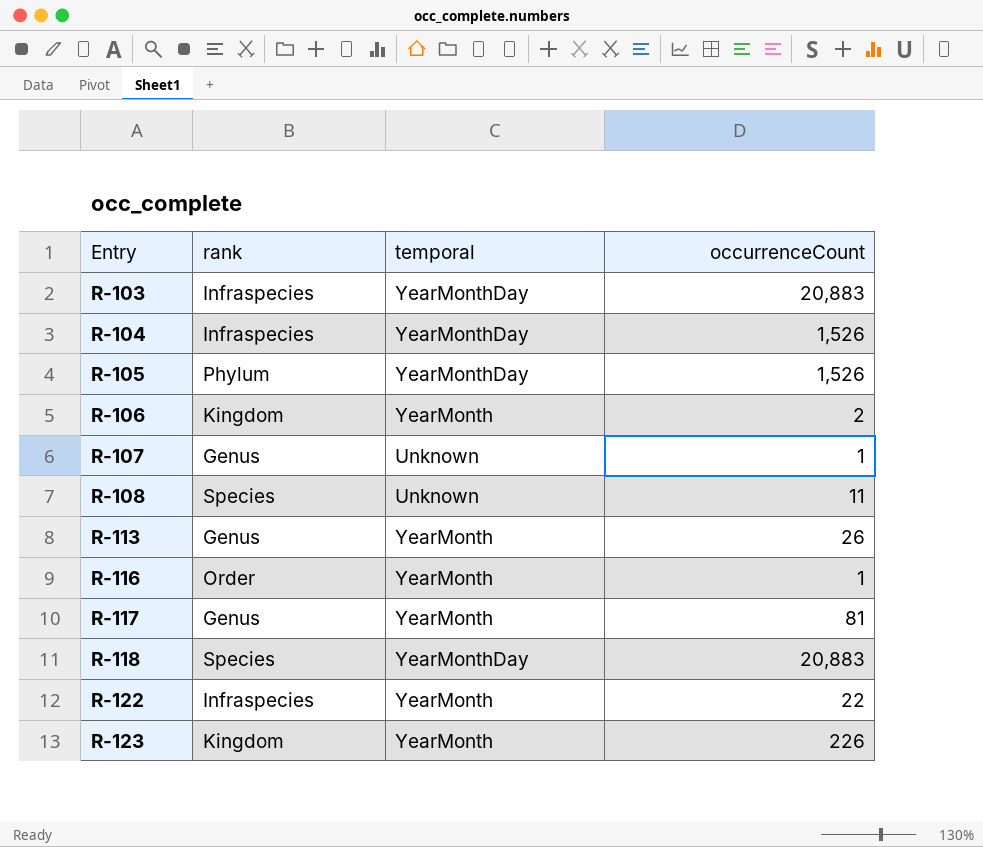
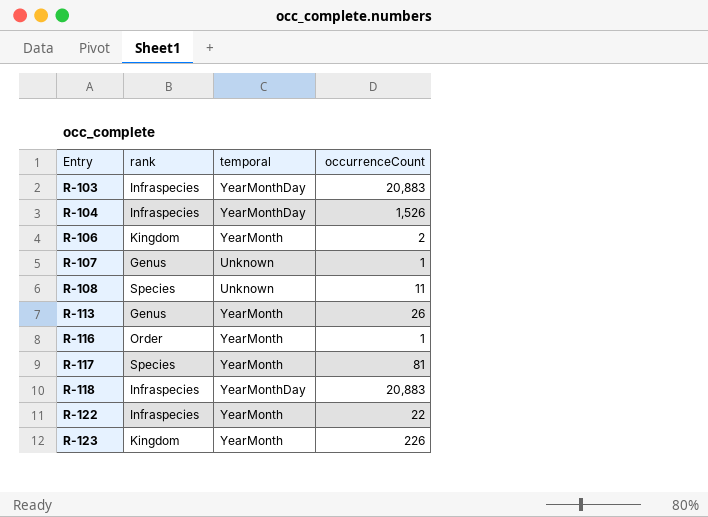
row R-105: Phylum | YearMonthDay | 1,526 -> none
R-117 | rank: Genus -> Species
R-118 | rank: Species -> Infraspecies

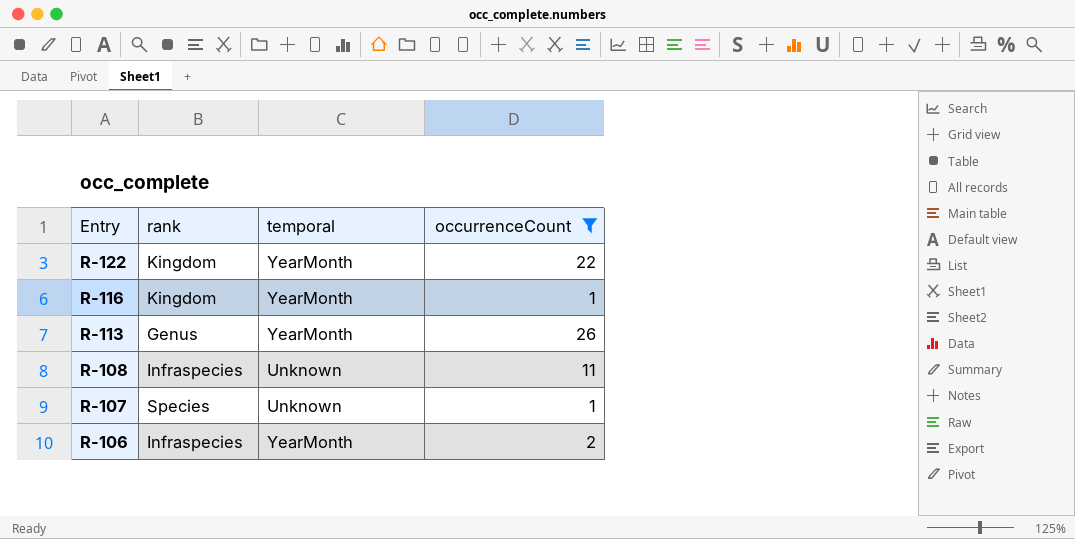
filter: none -> occurrenceCount <= 26
row order: Entry ascending -> Entry descending
R-122 | rank: Infraspecies -> Kingdom
R-116 | rank: Order -> Kingdom
R-108 | rank: Species -> Infraspecies
R-107 | rank: Genus -> Species
R-106 | rank: Kingdom -> Infraspecies

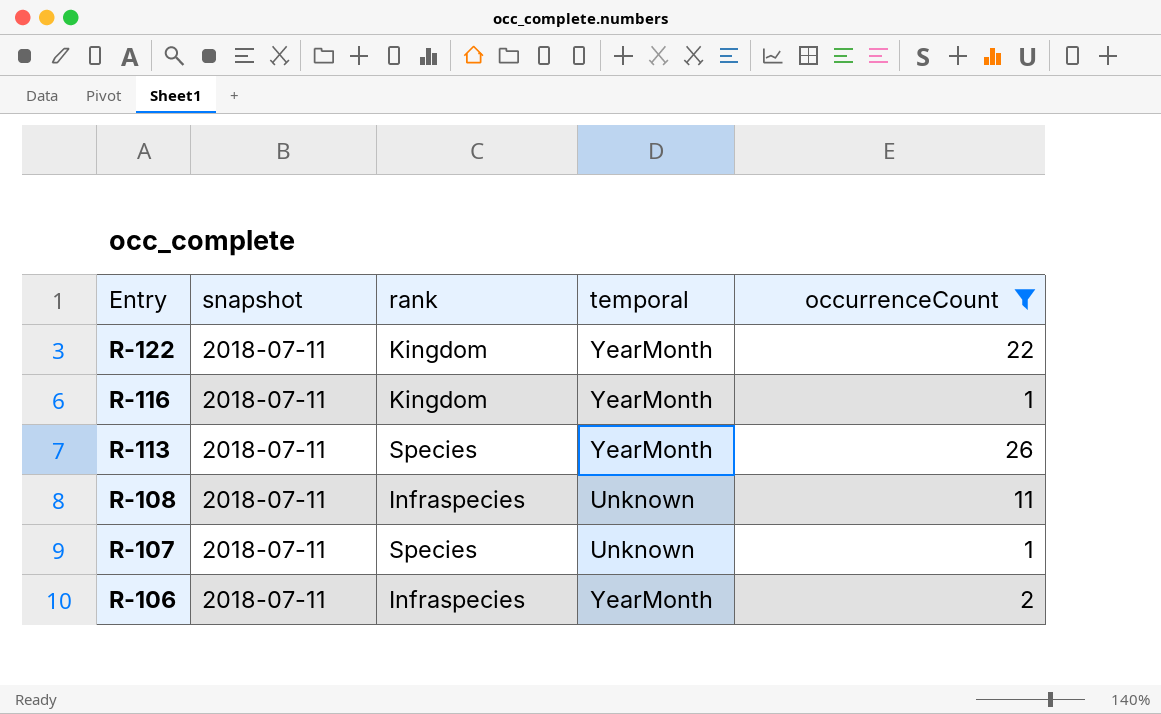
column snapshot | position: none -> 2
R-113 | rank: Genus -> Species

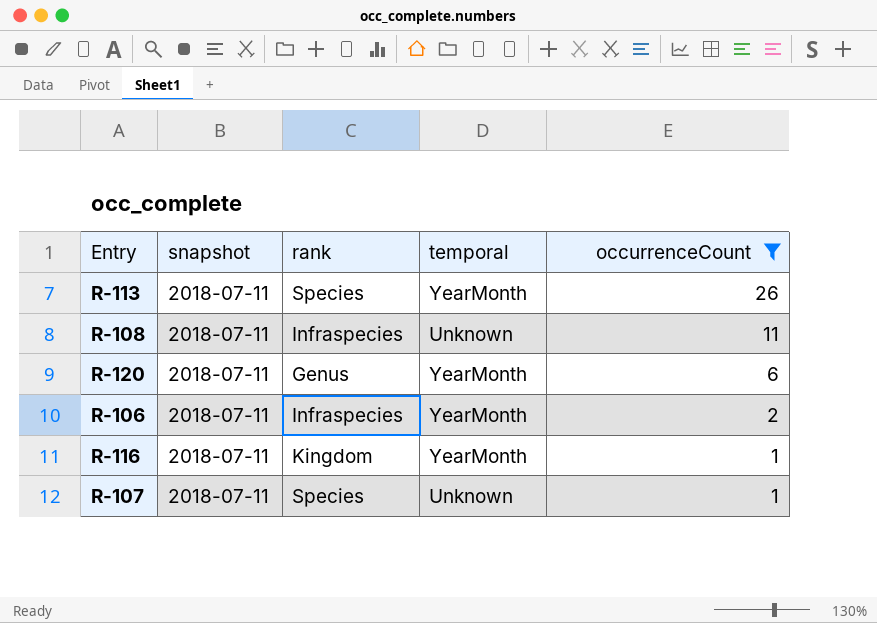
row order: Entry descending -> occurrenceCount descending
row R-122: 2018-07-11 | Kingdom | YearMonth | 22 -> none
row R-120: none -> 2018-07-11 | Genus | YearMonth | 6

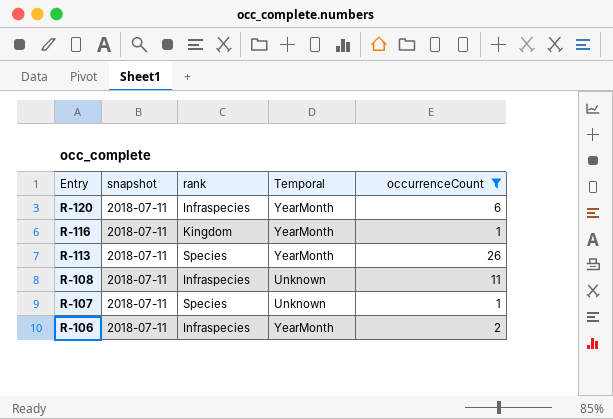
row order: occurrenceCount descending -> Entry descending
column name: temporal -> Temporal
R-120 | rank: Genus -> Infraspecies

